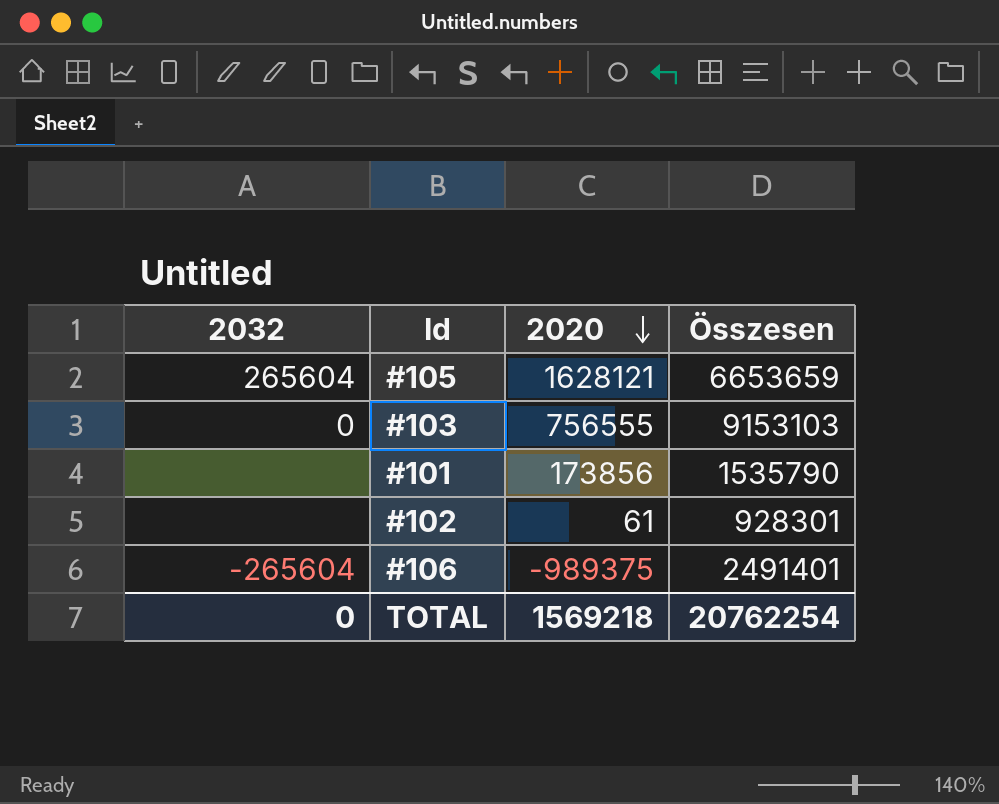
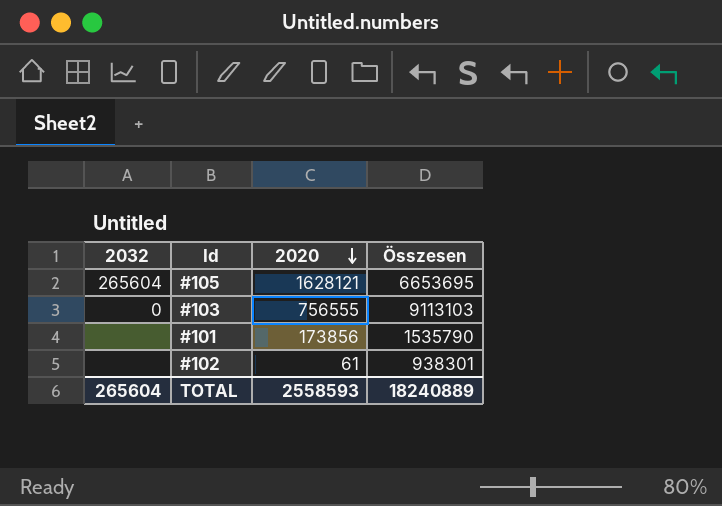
row #106: -265604 | -989375 | 2491401 -> none
#105 | Összesen: 6653659 -> 6653695
#103 | Összesen: 9153103 -> 9113103
#102 | Összesen: 928301 -> 938301
TOTAL | 2032: 0 -> 265604
TOTAL | 2020: 1569218 -> 2558593
TOTAL | Összesen: 20762254 -> 18240889

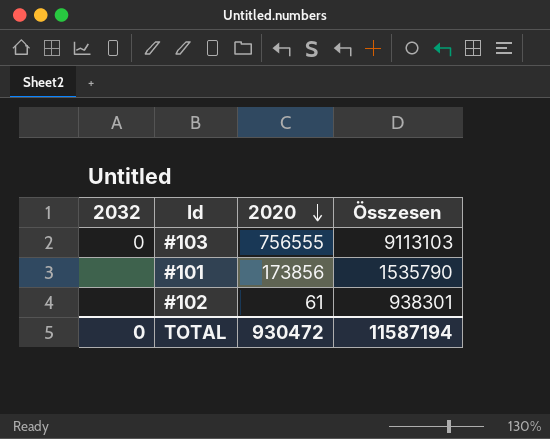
row #105: 265604 | 1628121 | 6653695 -> none
TOTAL | 2032: 265604 -> 0
TOTAL | 2020: 2558593 -> 930472
TOTAL | Összesen: 18240889 -> 11587194

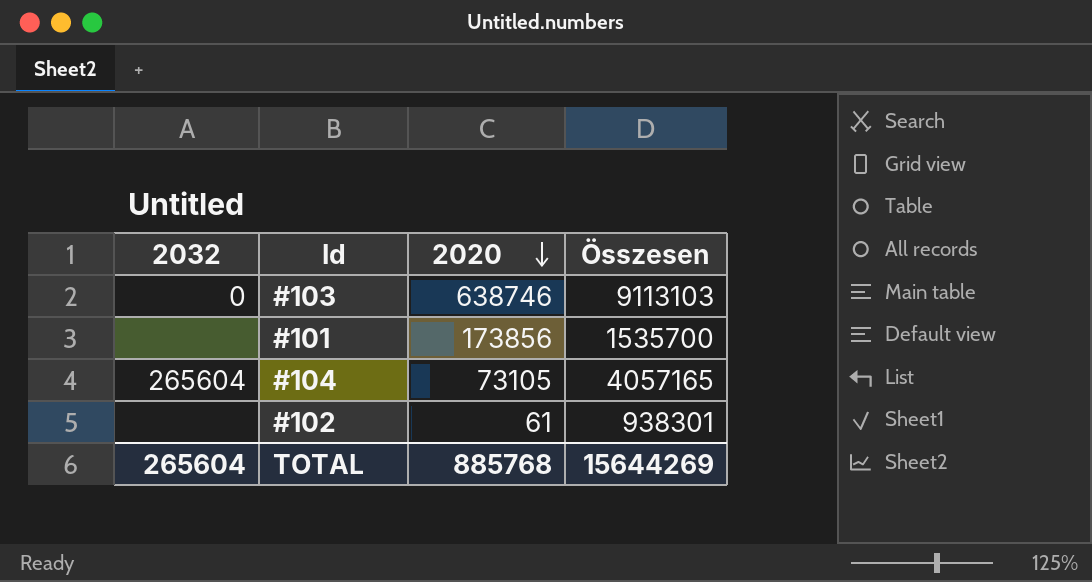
#103 | 2020: 756555 -> 638746
#101 | Összesen: 1535790 -> 1535700
row #104: none -> 265604 | 73105 | 4057165
TOTAL | 2032: 0 -> 265604
TOTAL | 2020: 930472 -> 885768
TOTAL | Összesen: 11587194 -> 15644269

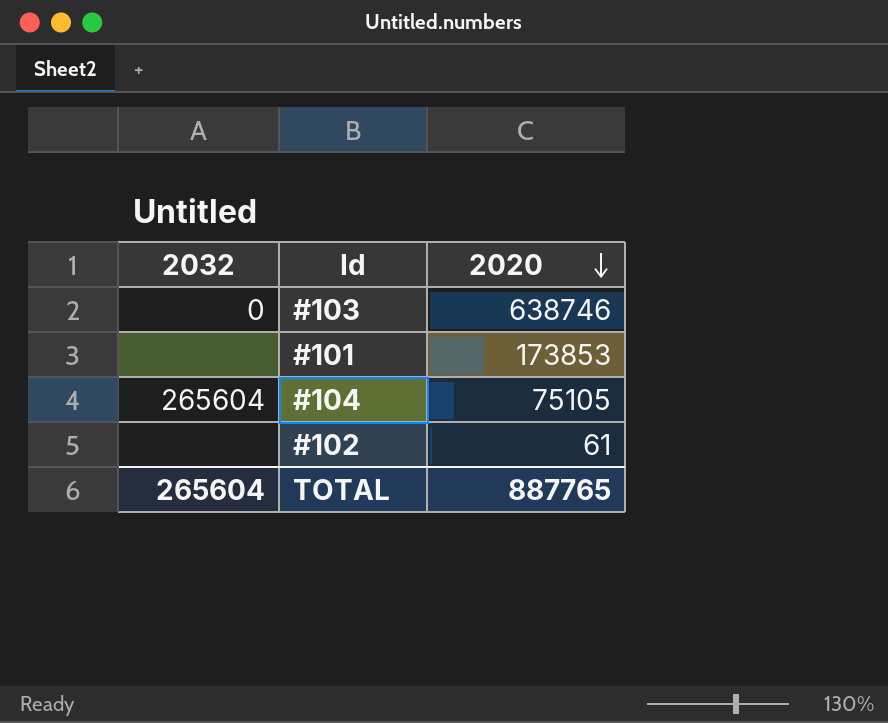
column Összesen | position: 4 -> none
#101 | 2020: 173856 -> 173853
#104 | 2020: 73105 -> 75105
TOTAL | 2020: 885768 -> 887765

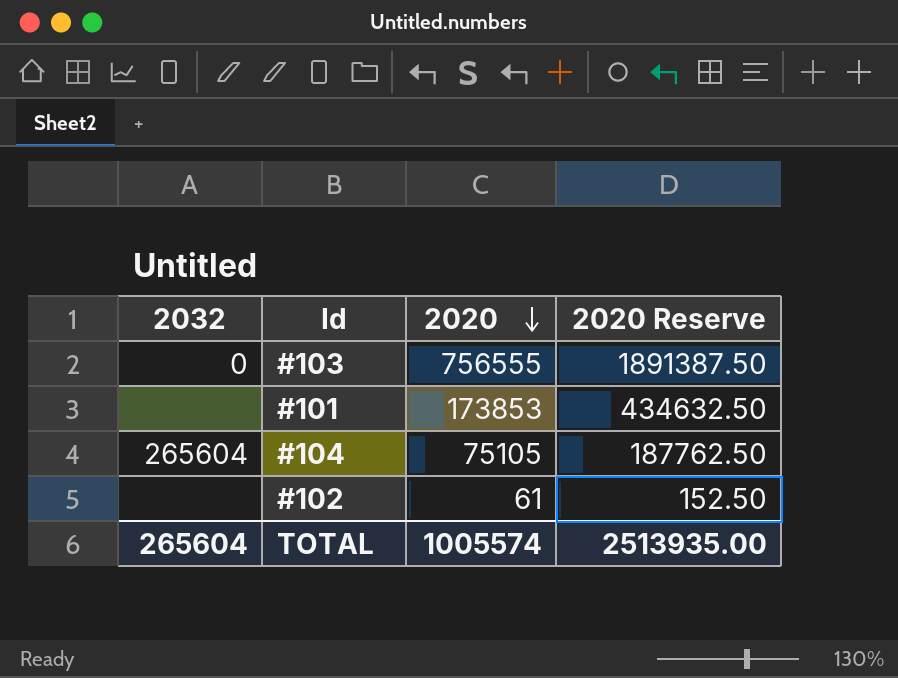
column 2020 Reserve | formula: none -> [2020] * 2.5
#103 | 2020: 638746 -> 756555
TOTAL | 2020: 887765 -> 1005574

